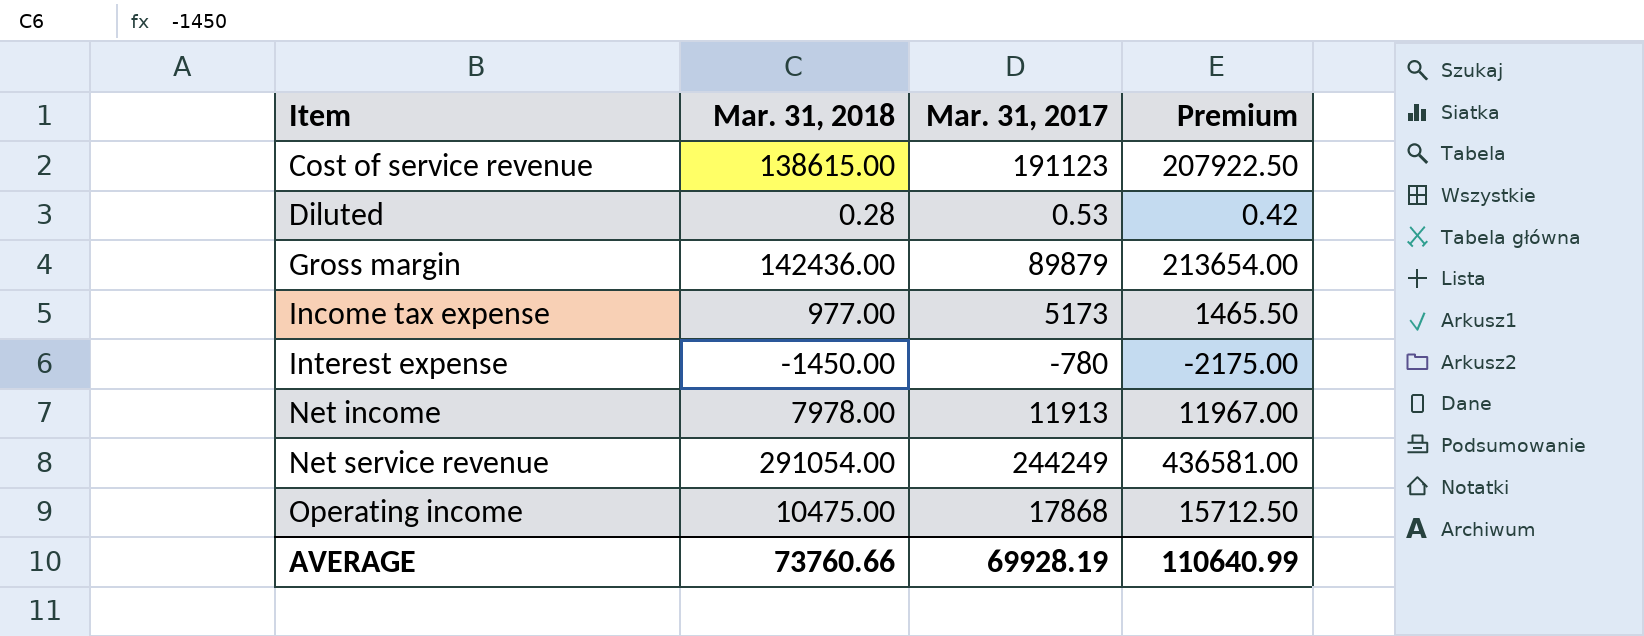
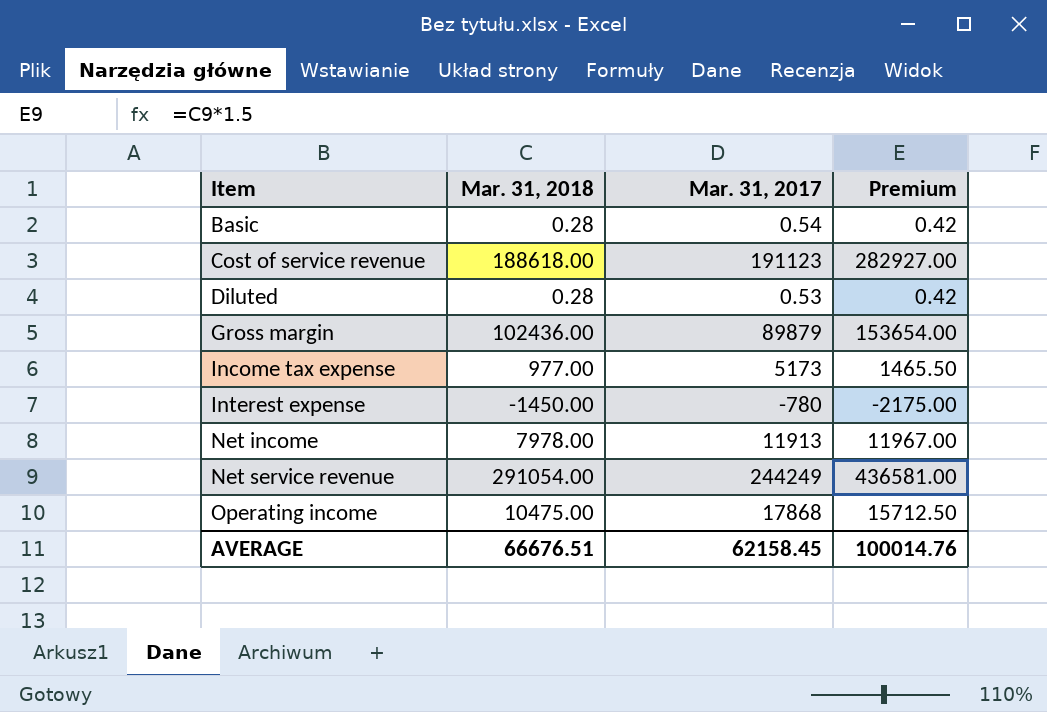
row Basic: none -> 0.28 | 0.54 | 0.42
Cost of service revenue | Mar. 31, 2018: 138615.00 -> 188618.00
Cost of service revenue | Premium: 207922.50 -> 282927.00
Gross margin | Mar. 31, 2018: 142436.00 -> 102436.00
Gross margin | Premium: 213654.00 -> 153654.00
AVERAGE | Mar. 31, 2018: 73760.66 -> 66676.51
AVERAGE | Mar. 31, 2017: 69928.19 -> 62158.45
AVERAGE | Premium: 110640.99 -> 100014.76

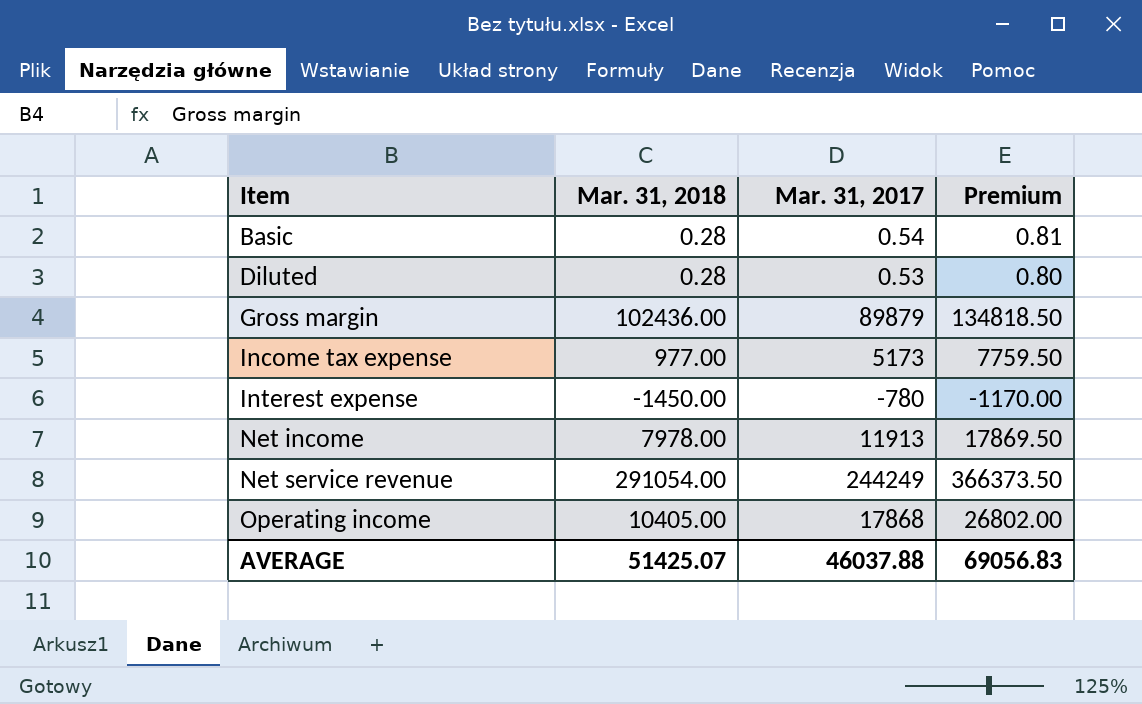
column Premium | formula: [Mar. 31, 2018] * 1.5 -> [Mar. 31, 2017] * 1.5
row Cost of service revenue: 188618.00 | 191123 | 282927.00 -> none
Operating income | Mar. 31, 2018: 10475.00 -> 10405.00
AVERAGE | Mar. 31, 2018: 66676.51 -> 51425.07
AVERAGE | Mar. 31, 2017: 62158.45 -> 46037.88
AVERAGE | Premium: 100014.76 -> 69056.83

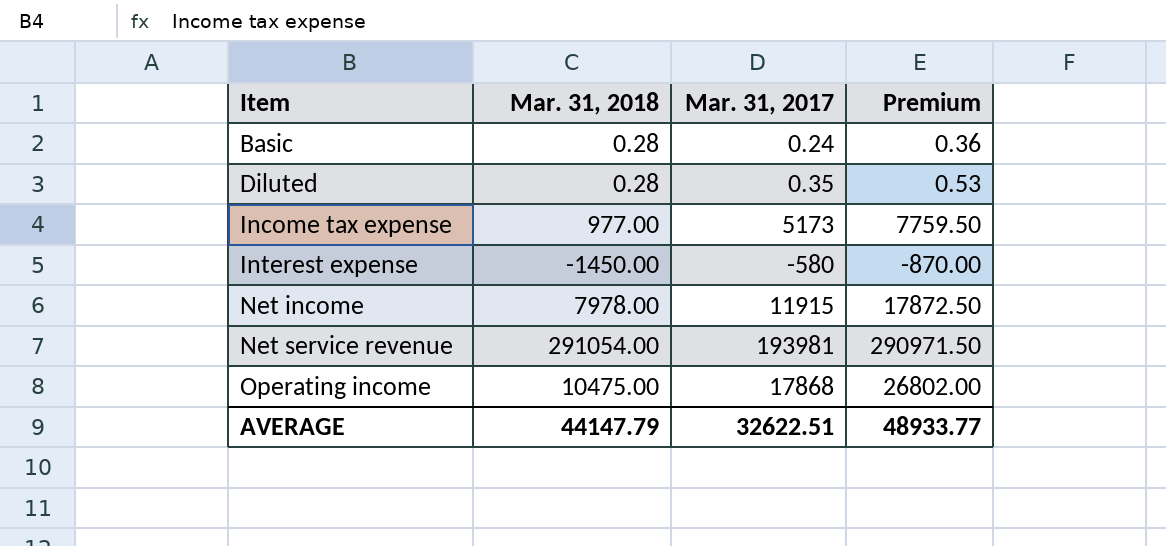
row Gross margin: 102436.00 | 89879 | 134818.50 -> none
Basic | Mar. 31, 2017: 0.54 -> 0.24
Basic | Premium: 0.81 -> 0.36
Diluted | Mar. 31, 2017: 0.53 -> 0.35
Diluted | Premium: 0.80 -> 0.53
Interest expense | Mar. 31, 2017: -780 -> -580
Interest expense | Premium: -1170.00 -> -870.00
Net income | Mar. 31, 2017: 11913 -> 11915
Net income | Premium: 17869.50 -> 17872.50
Net service revenue | Mar. 31, 2017: 244249 -> 193981
Net service revenue | Premium: 366373.50 -> 290971.50
Operating income | Mar. 31, 2018: 10405.00 -> 10475.00
AVERAGE | Mar. 31, 2018: 51425.07 -> 44147.79
AVERAGE | Mar. 31, 2017: 46037.88 -> 32622.51
AVERAGE | Premium: 69056.83 -> 48933.77

